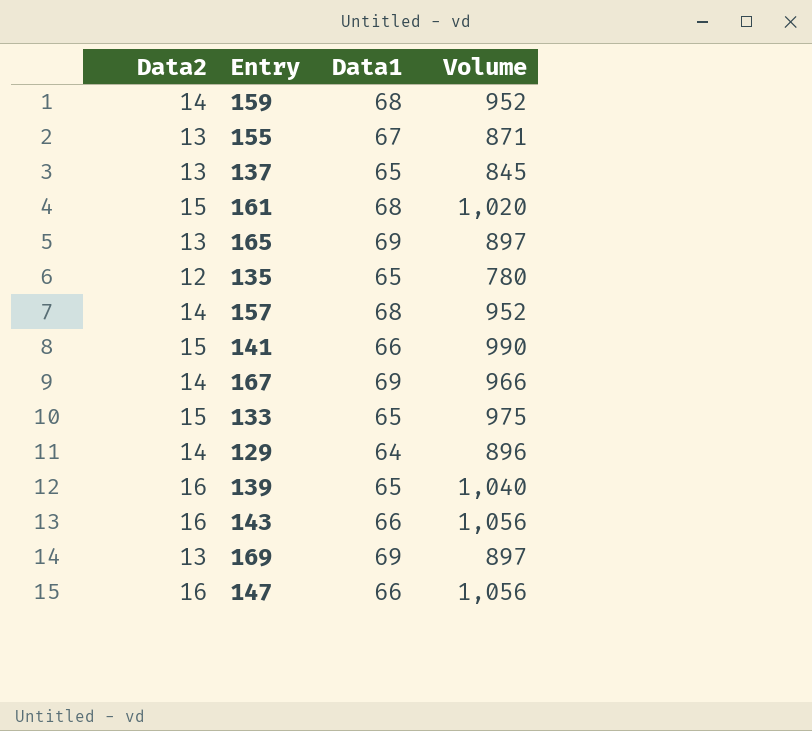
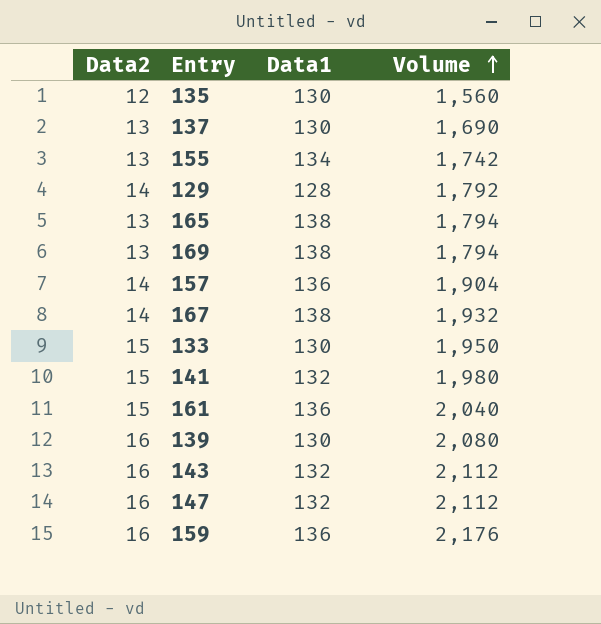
row order: none -> Volume ascending
135 | Data1: 65 -> 130
135 | Volume: 780 -> 1,560
137 | Data1: 65 -> 130
137 | Volume: 845 -> 1,690
155 | Data1: 67 -> 134
155 | Volume: 871 -> 1,742
129 | Data1: 64 -> 128
129 | Volume: 896 -> 1,792
165 | Data1: 69 -> 138
165 | Volume: 897 -> 1,794
169 | Data1: 69 -> 138
169 | Volume: 897 -> 1,794
157 | Data1: 68 -> 136
157 | Volume: 952 -> 1,904
167 | Data1: 69 -> 138
167 | Volume: 966 -> 1,932
133 | Data1: 65 -> 130
133 | Volume: 975 -> 1,950
141 | Data1: 66 -> 132
141 | Volume: 990 -> 1,980
161 | Data1: 68 -> 136
161 | Volume: 1,020 -> 2,040
139 | Data1: 65 -> 130
139 | Volume: 1,040 -> 2,080
143 | Data1: 66 -> 132
143 | Volume: 1,056 -> 2,112
147 | Data1: 66 -> 132
147 | Volume: 1,056 -> 2,112
159 | Data2: 14 -> 16
159 | Data1: 68 -> 136
159 | Volume: 952 -> 2,176

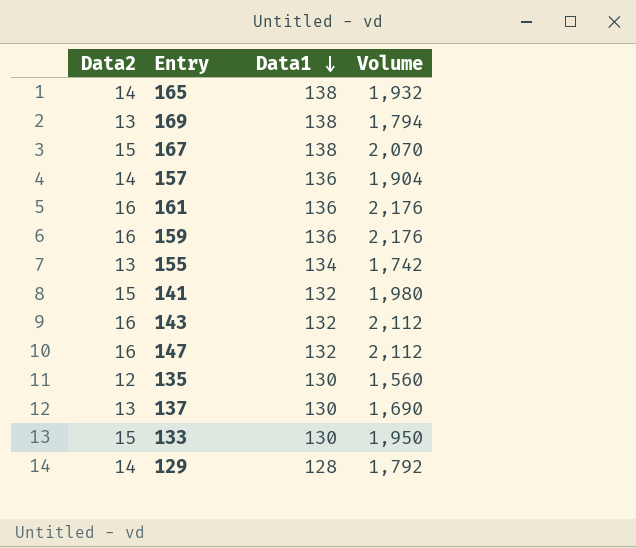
row order: Volume ascending -> Data1 descending
row 139: 16 | 130 | 2,080 -> none
165 | Data2: 13 -> 14
165 | Volume: 1,794 -> 1,932
167 | Data2: 14 -> 15
167 | Volume: 1,932 -> 2,070
161 | Data2: 15 -> 16
161 | Volume: 2,040 -> 2,176

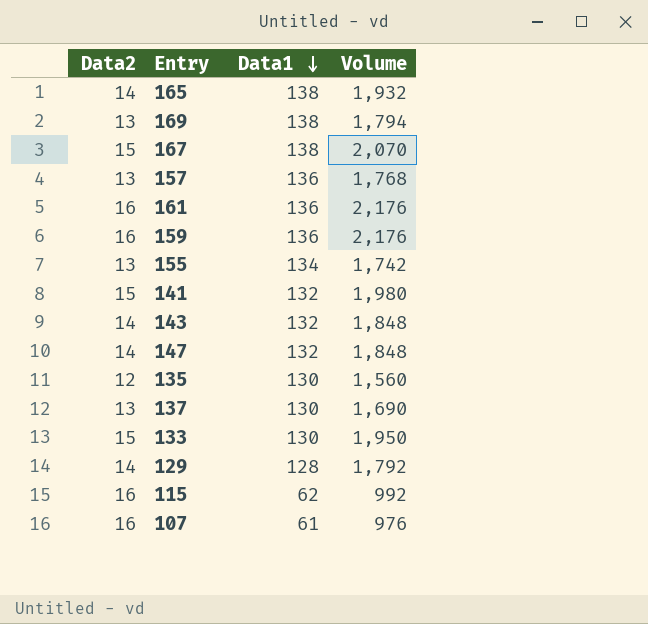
157 | Data2: 14 -> 13
157 | Volume: 1,904 -> 1,768
143 | Data2: 16 -> 14
143 | Volume: 2,112 -> 1,848
147 | Data2: 16 -> 14
147 | Volume: 2,112 -> 1,848
row 115: none -> 16 | 62 | 992
row 107: none -> 16 | 61 | 976

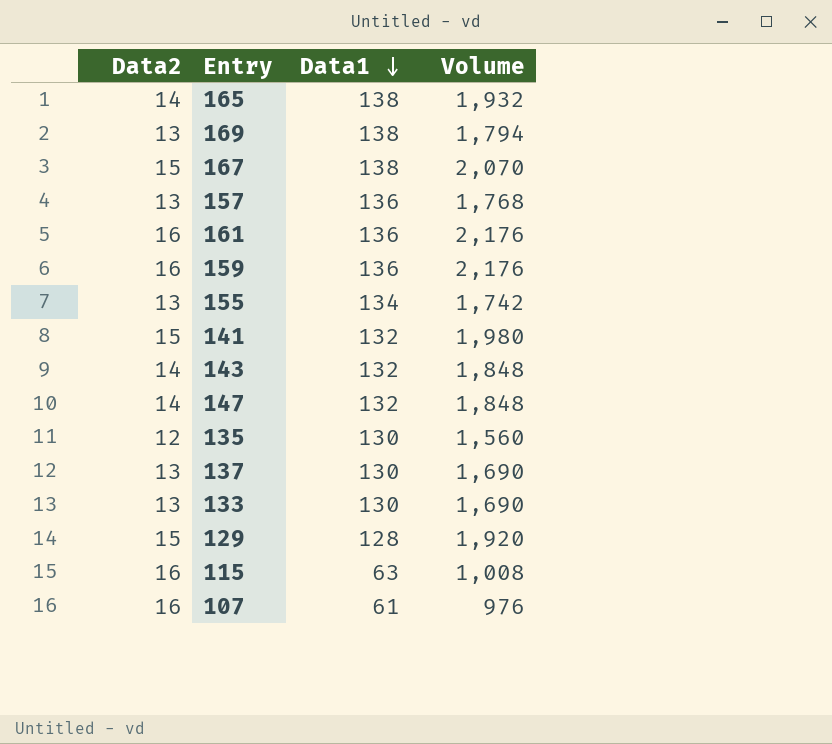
133 | Data2: 15 -> 13
133 | Volume: 1,950 -> 1,690
129 | Data2: 14 -> 15
129 | Volume: 1,792 -> 1,920
115 | Data1: 62 -> 63
115 | Volume: 992 -> 1,008

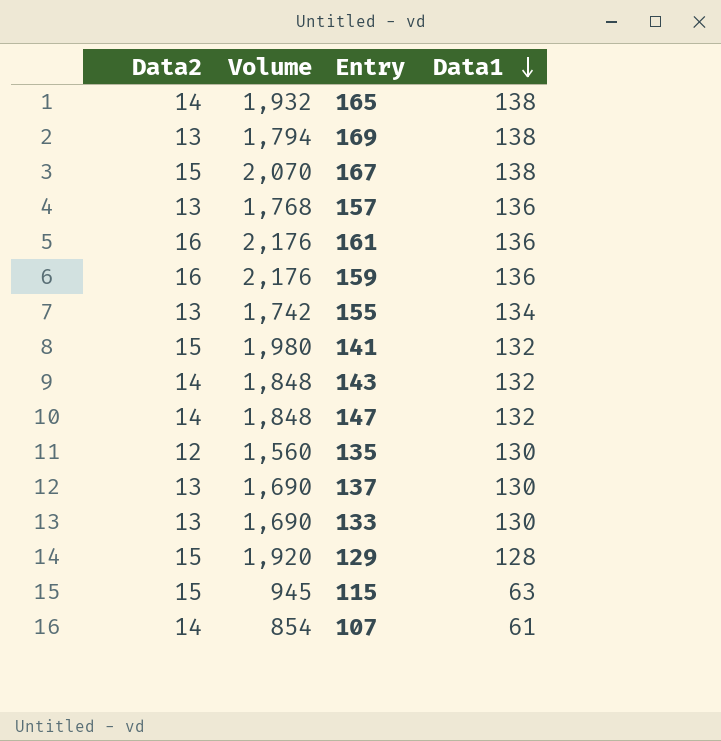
column Volume | position: 4 -> 2
115 | Data2: 16 -> 15
115 | Volume: 1,008 -> 945
107 | Data2: 16 -> 14
107 | Volume: 976 -> 854

